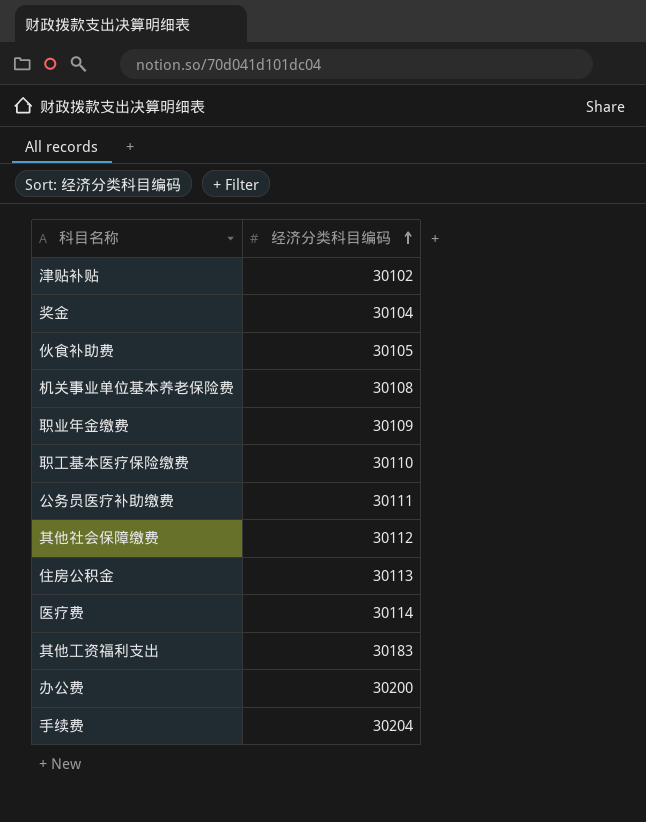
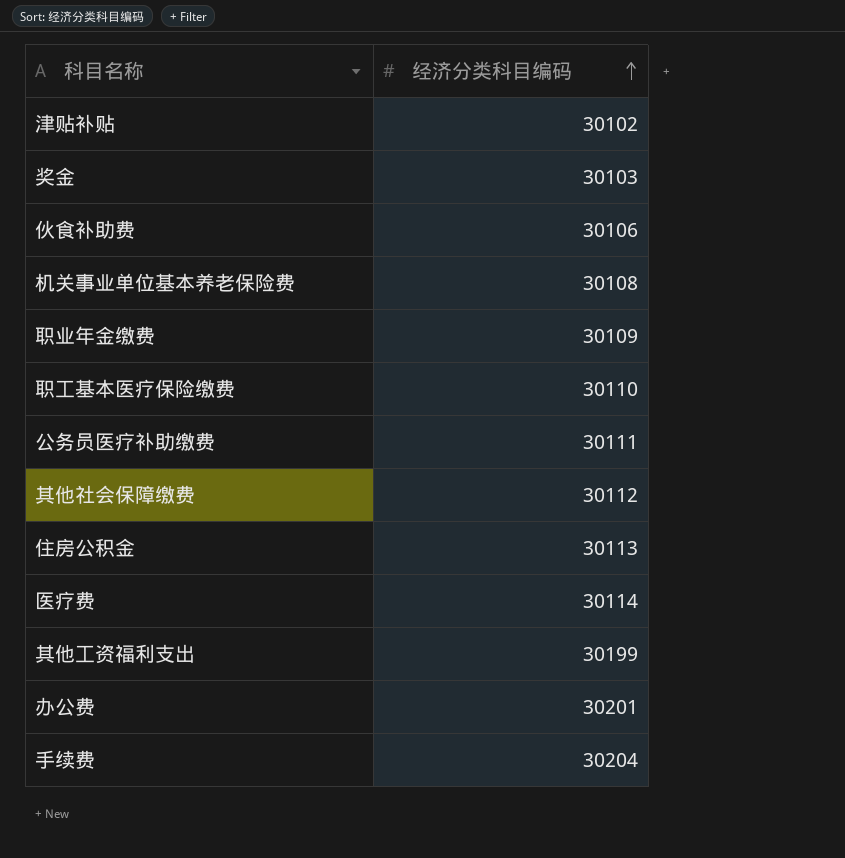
奖金 | 经济分类科目编码: 30104 -> 30103
伙食补助费 | 经济分类科目编码: 30105 -> 30106
其他工资福利支出 | 经济分类科目编码: 30183 -> 30199
办公费 | 经济分类科目编码: 30200 -> 30201

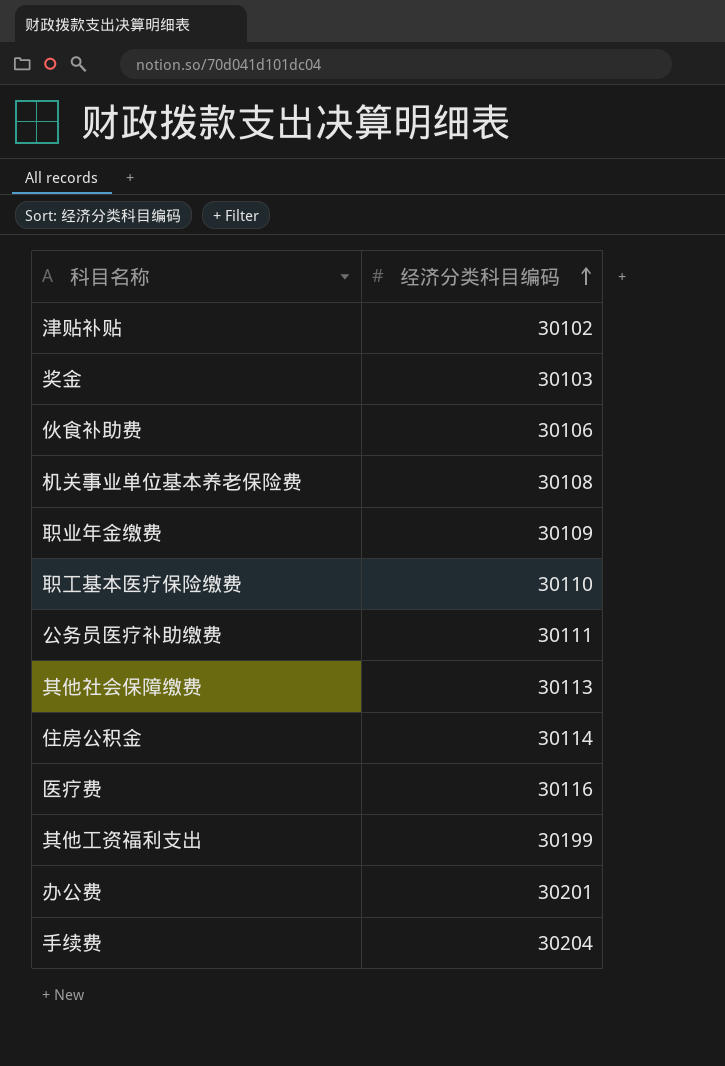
其他社会保障缴费 | 经济分类科目编码: 30112 -> 30113
住房公积金 | 经济分类科目编码: 30113 -> 30114
医疗费 | 经济分类科目编码: 30114 -> 30116

